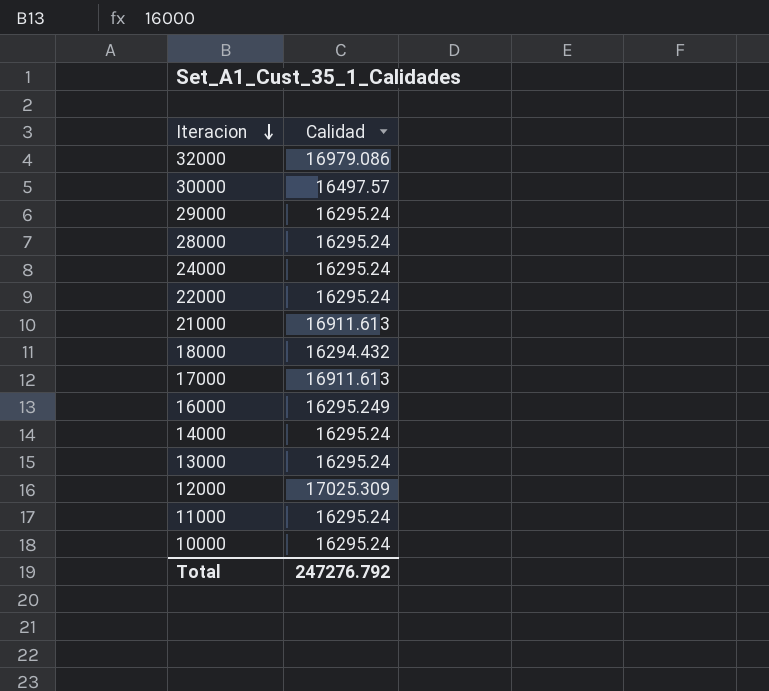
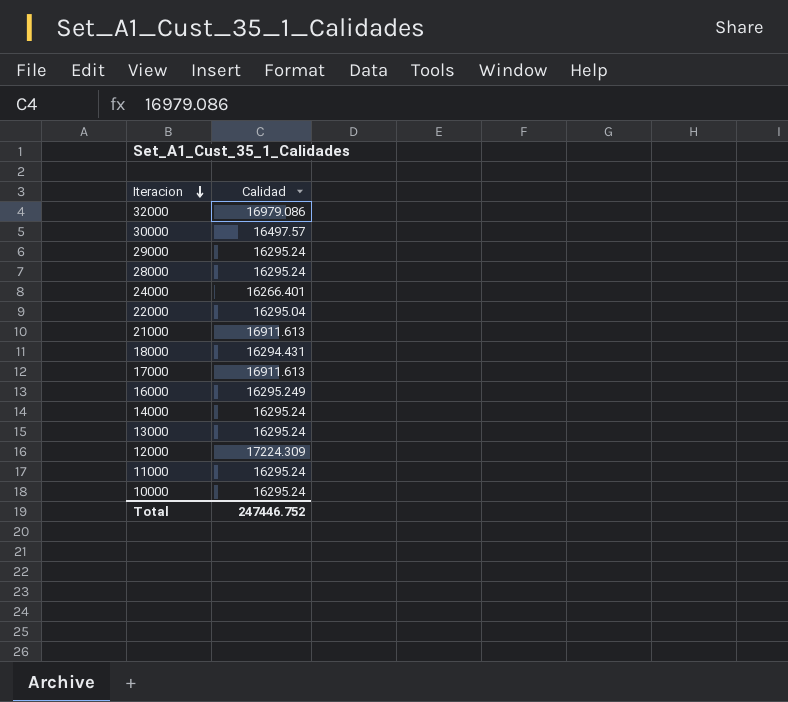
24000 | Calidad: 16295.24 -> 16266.401
22000 | Calidad: 16295.24 -> 16295.04
18000 | Calidad: 16294.432 -> 16294.431
12000 | Calidad: 17025.309 -> 17224.309
Total | Calidad: 247276.792 -> 247446.752

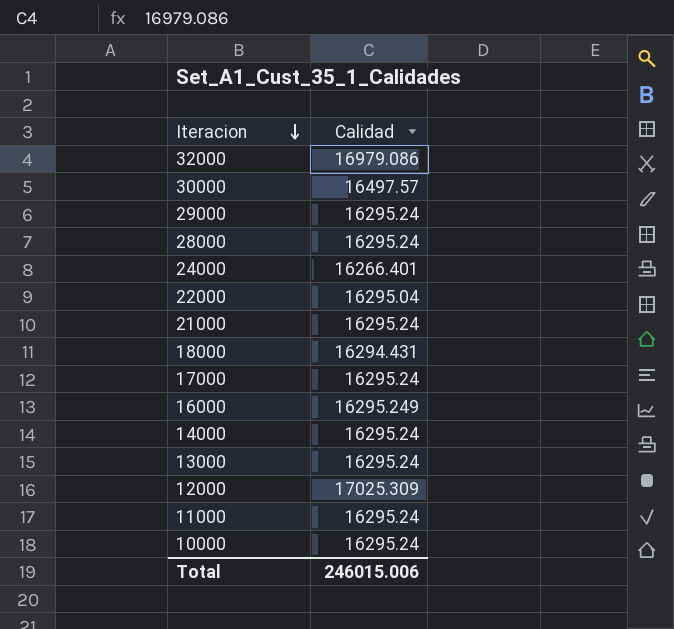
21000 | Calidad: 16911.613 -> 16295.24
17000 | Calidad: 16911.613 -> 16295.24
12000 | Calidad: 17224.309 -> 17025.309
Total | Calidad: 247446.752 -> 246015.006

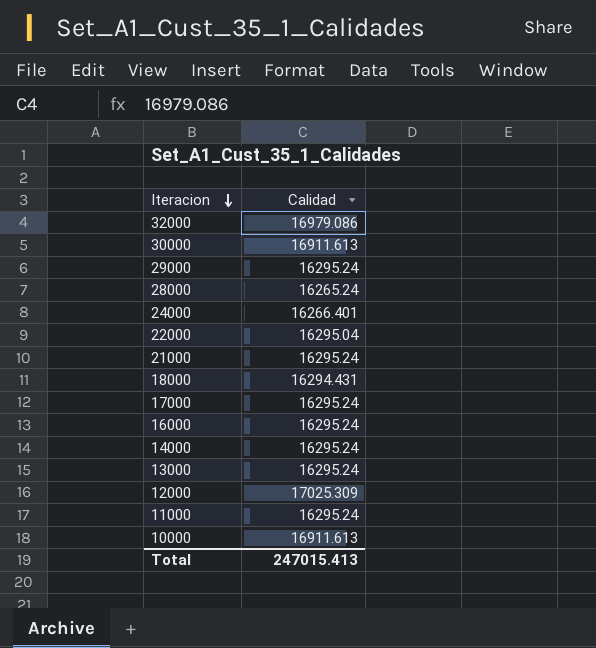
30000 | Calidad: 16497.57 -> 16911.613
28000 | Calidad: 16295.24 -> 16265.24
16000 | Calidad: 16295.249 -> 16295.24
10000 | Calidad: 16295.24 -> 16911.613
Total | Calidad: 246015.006 -> 247015.413

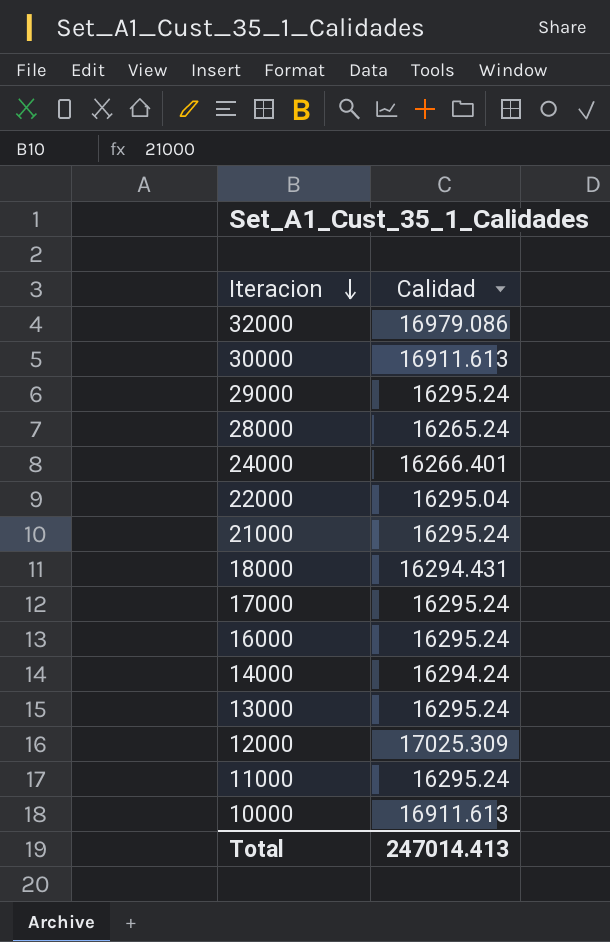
14000 | Calidad: 16295.24 -> 16294.24
Total | Calidad: 247015.413 -> 247014.413

